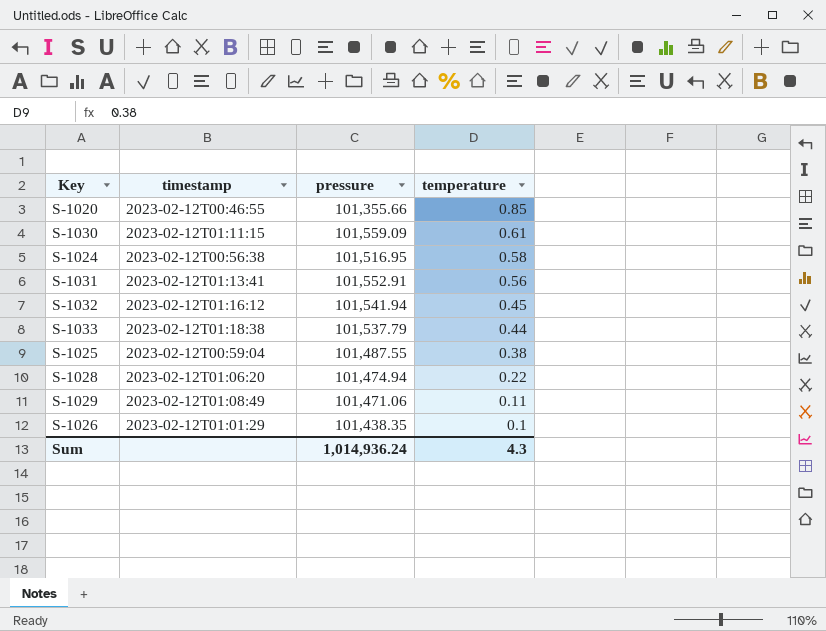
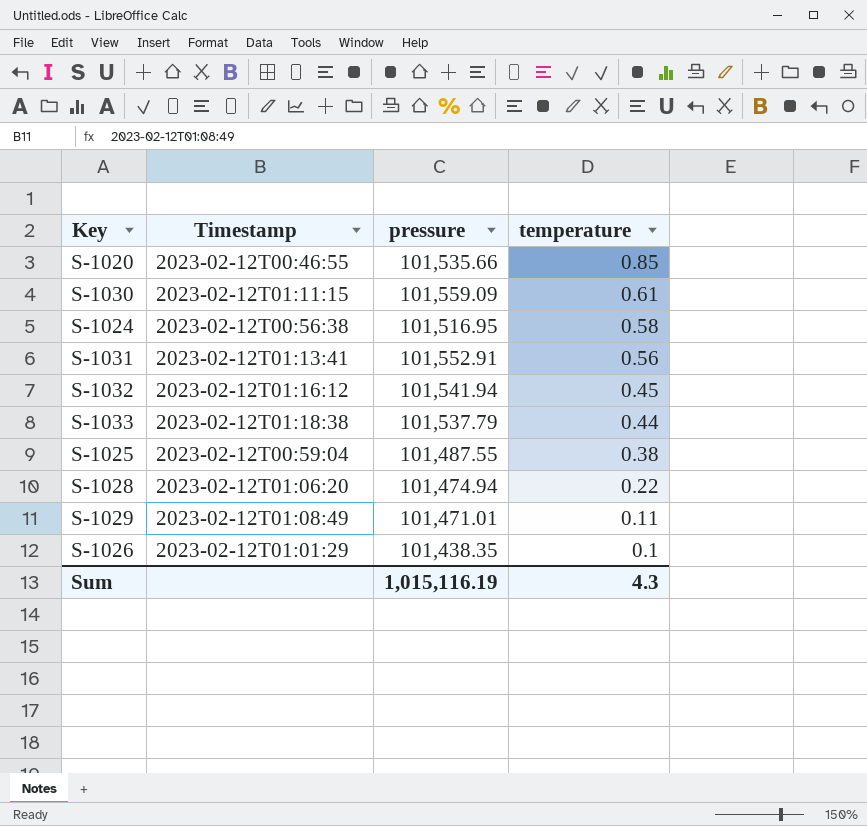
column name: timestamp -> Timestamp
S-1020 | pressure: 101,355.66 -> 101,535.66
S-1029 | pressure: 101,471.06 -> 101,471.01
Sum | pressure: 1,014,936.24 -> 1,015,116.19

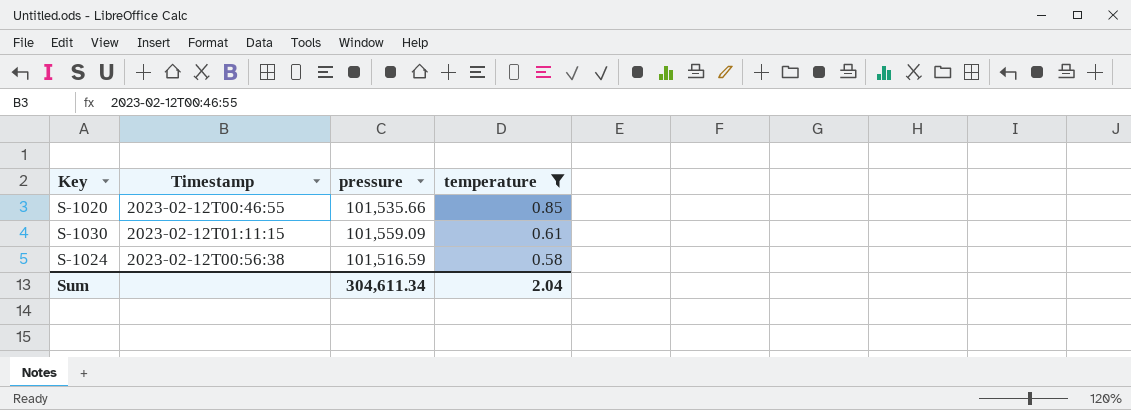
filter: none -> temperature >= 0.58
S-1024 | pressure: 101,516.95 -> 101,516.59
Sum | pressure: 1,015,116.19 -> 304,611.34
Sum | temperature: 4.3 -> 2.04

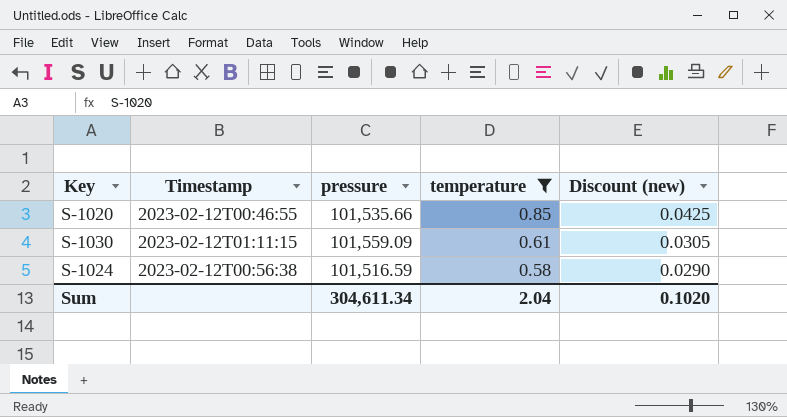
column Discount (new) | formula: none -> [temperature] * 0.05

